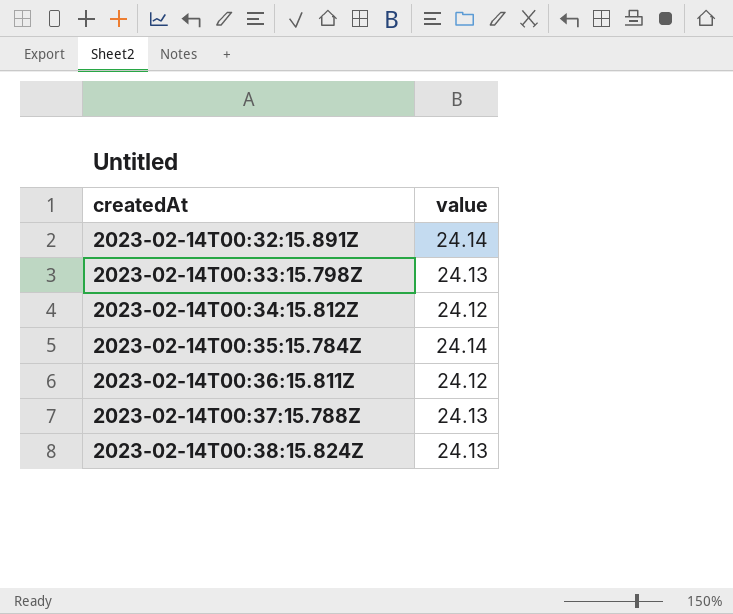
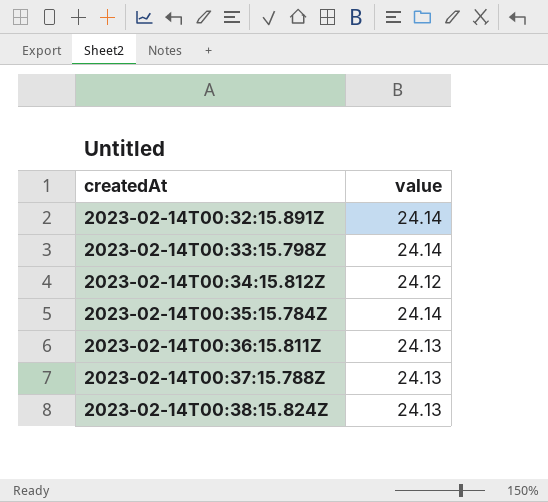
2023-02-14T00:33:15.798Z | value: 24.13 -> 24.14
2023-02-14T00:36:15.811Z | value: 24.12 -> 24.13

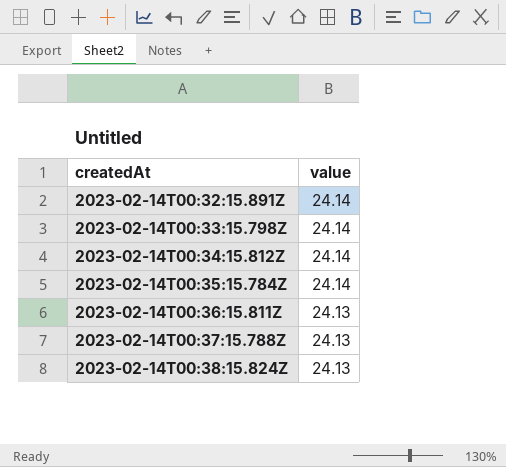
2023-02-14T00:34:15.812Z | value: 24.12 -> 24.14

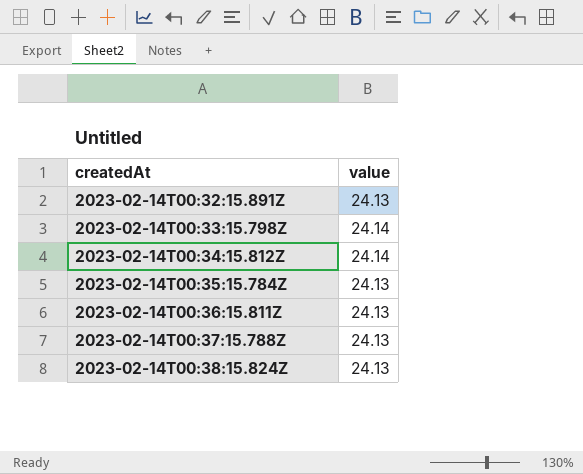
2023-02-14T00:32:15.891Z | value: 24.14 -> 24.13
2023-02-14T00:35:15.784Z | value: 24.14 -> 24.13

